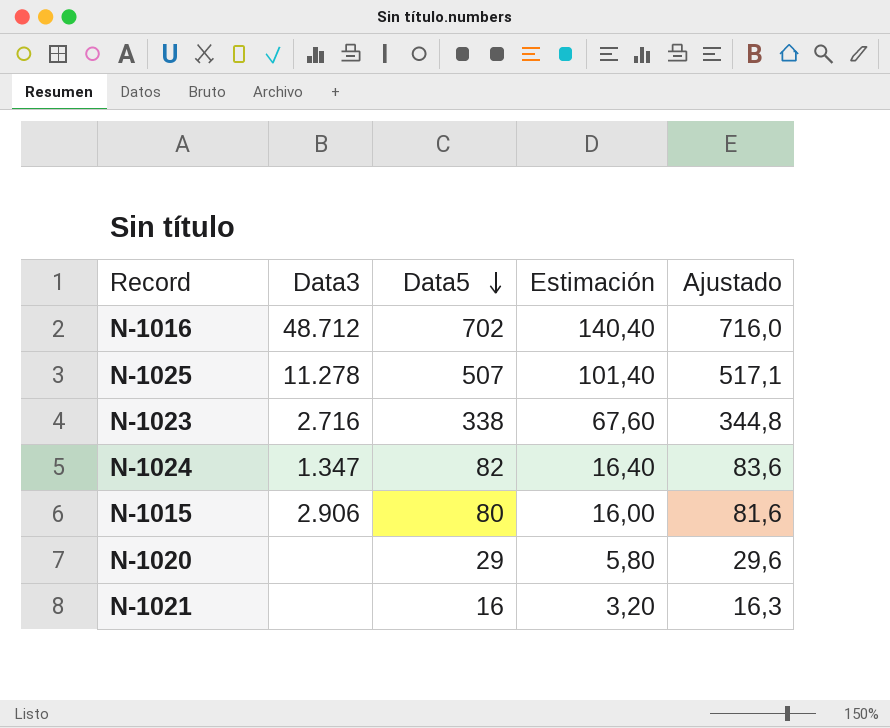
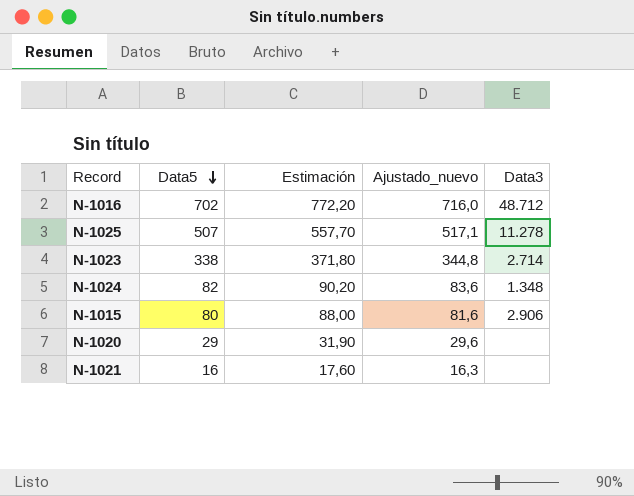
column Estimación | formula: [Data5] * 0,2 -> [Data5] * 1,1
column name: Ajustado -> Ajustado_nuevo
column Data3 | position: 2 -> 5
N-1023 | Data3: 2.716 -> 2.714
N-1024 | Data3: 1.347 -> 1.348

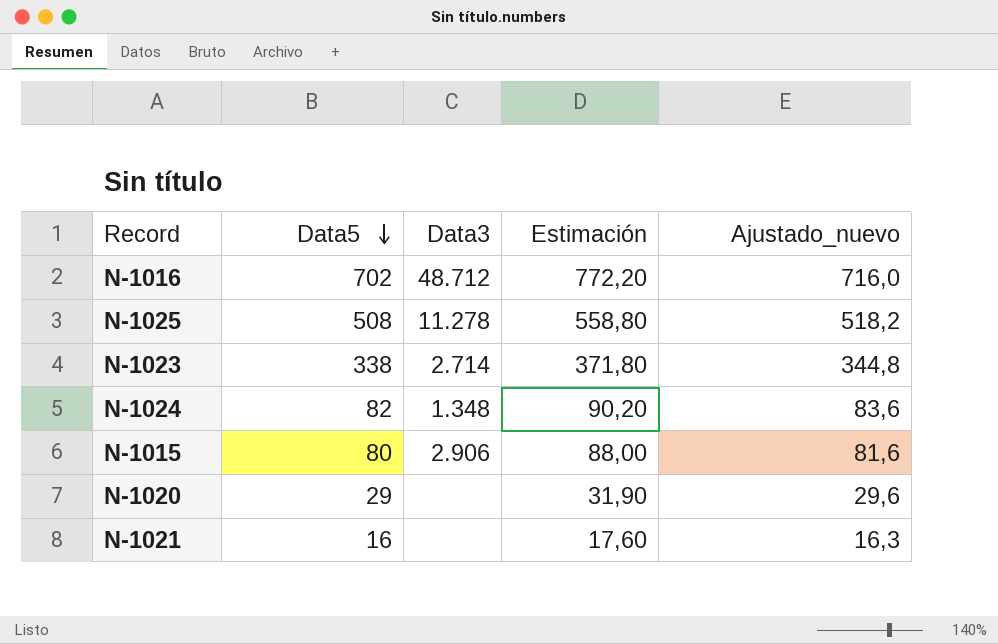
column Data3 | position: 5 -> 3
N-1025 | Data5: 507 -> 508
N-1025 | Estimación: 557,70 -> 558,80
N-1025 | Ajustado_nuevo: 517,1 -> 518,2

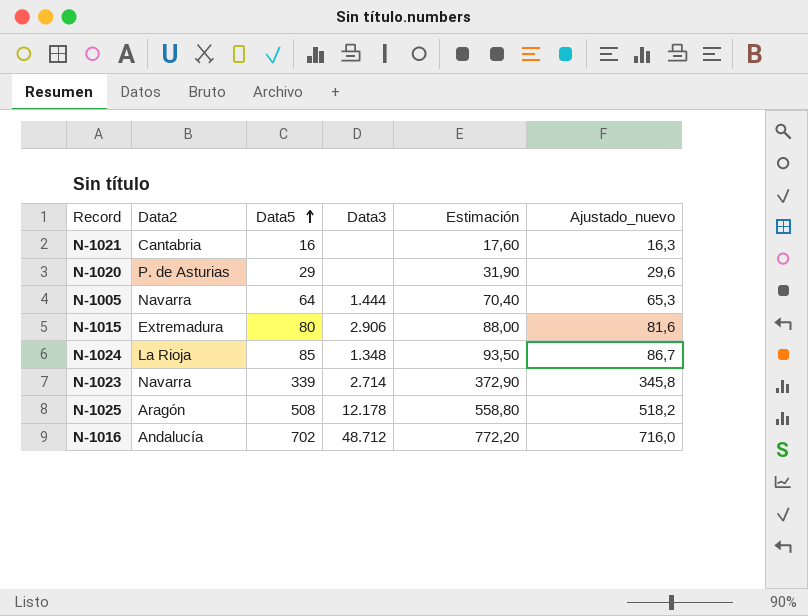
row order: Data5 descending -> Data5 ascending
column Data2 | position: none -> 2
row N-1005: none -> Navarra | 64 | 1.444 | 70,40 | 65,3
N-1024 | Data5: 82 -> 85
N-1024 | Estimación: 90,20 -> 93,50
N-1024 | Ajustado_nuevo: 83,6 -> 86,7
N-1023 | Data5: 338 -> 339
N-1023 | Estimación: 371,80 -> 372,90
N-1023 | Ajustado_nuevo: 344,8 -> 345,8
N-1025 | Data3: 11.278 -> 12.178

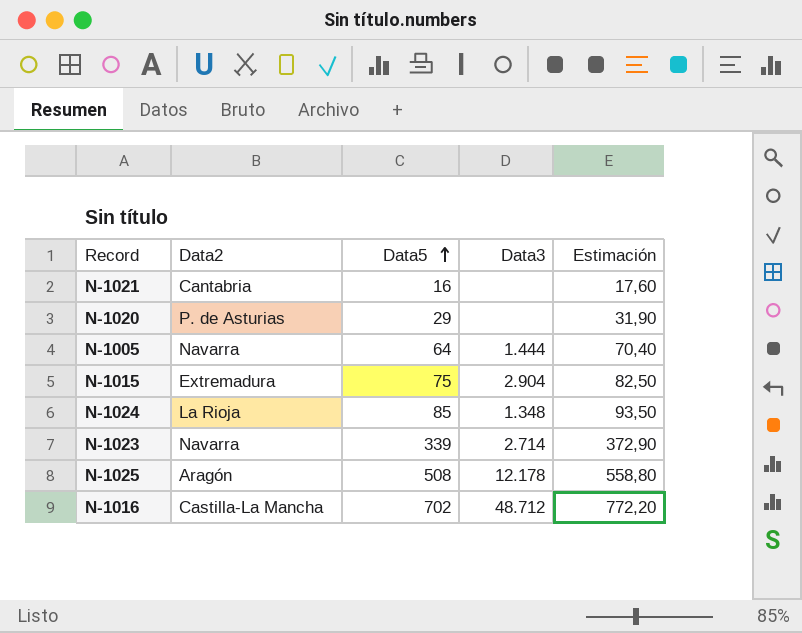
column Ajustado_nuevo | formula: [Data5] * 1,02 -> none
N-1015 | Data5: 80 -> 75
N-1015 | Data3: 2.906 -> 2.904
N-1015 | Estimación: 88,00 -> 82,50
N-1016 | Data2: Andalucía -> Castilla-La Mancha

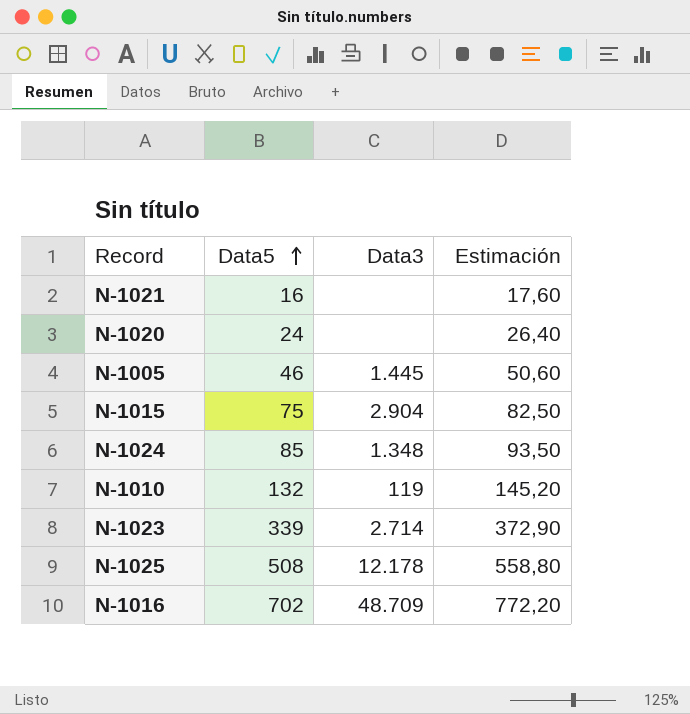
column Data2 | position: 2 -> none
N-1020 | Data5: 29 -> 24
N-1020 | Estimación: 31,90 -> 26,40
N-1005 | Data5: 64 -> 46
N-1005 | Data3: 1.444 -> 1.445
N-1005 | Estimación: 70,40 -> 50,60
row N-1010: none -> 132 | 119 | 145,20
N-1016 | Data3: 48.712 -> 48.709

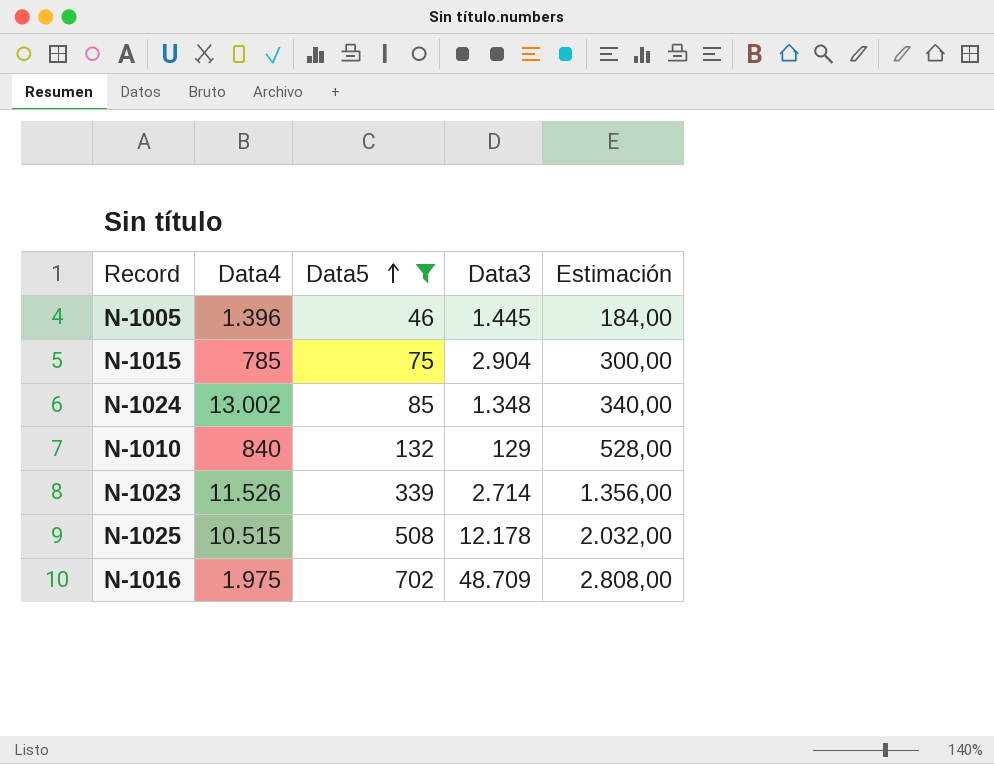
filter: none -> Data5 >= 46
column Data4 | position: none -> 2
column Estimación | formula: [Data5] * 1,1 -> [Data5] * 4
N-1010 | Data3: 119 -> 129

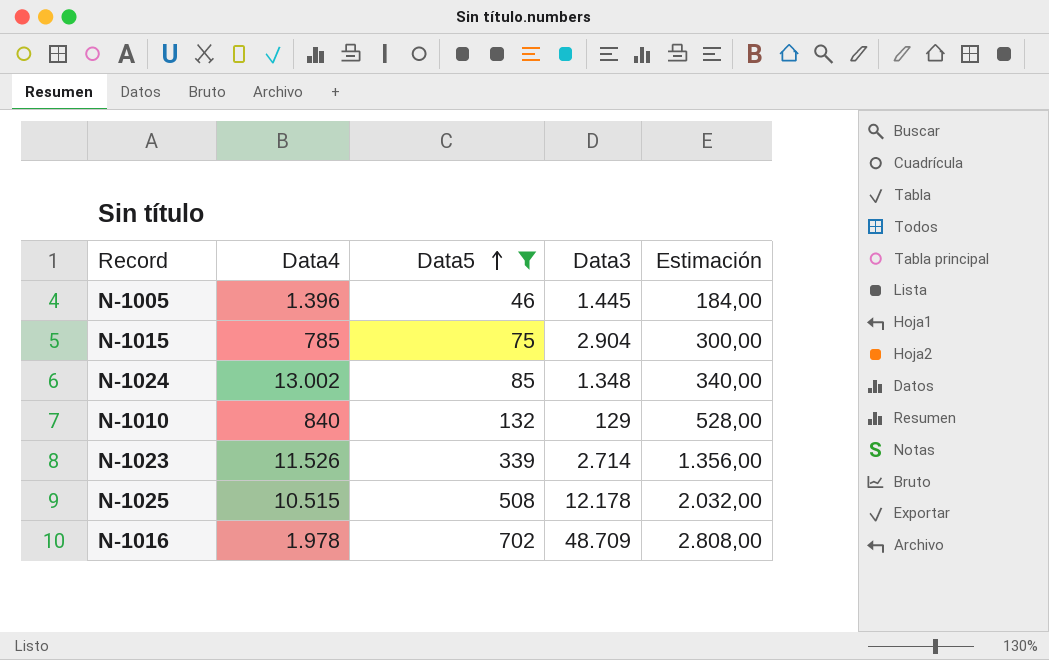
N-1016 | Data4: 1.975 -> 1.978

